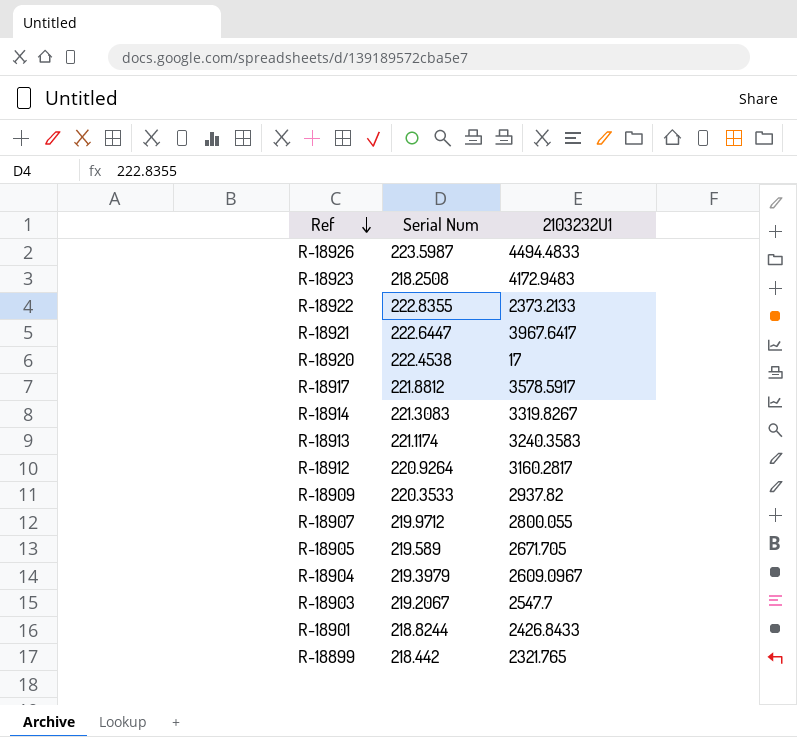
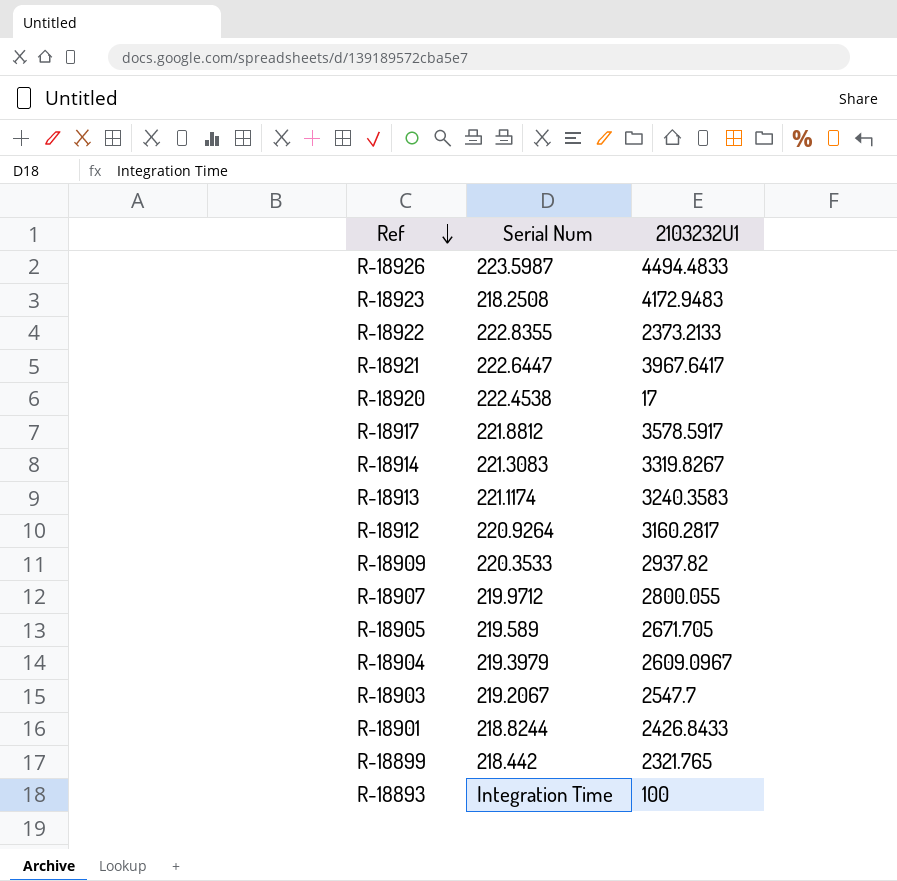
row R-18893: none -> Integration Time | 100

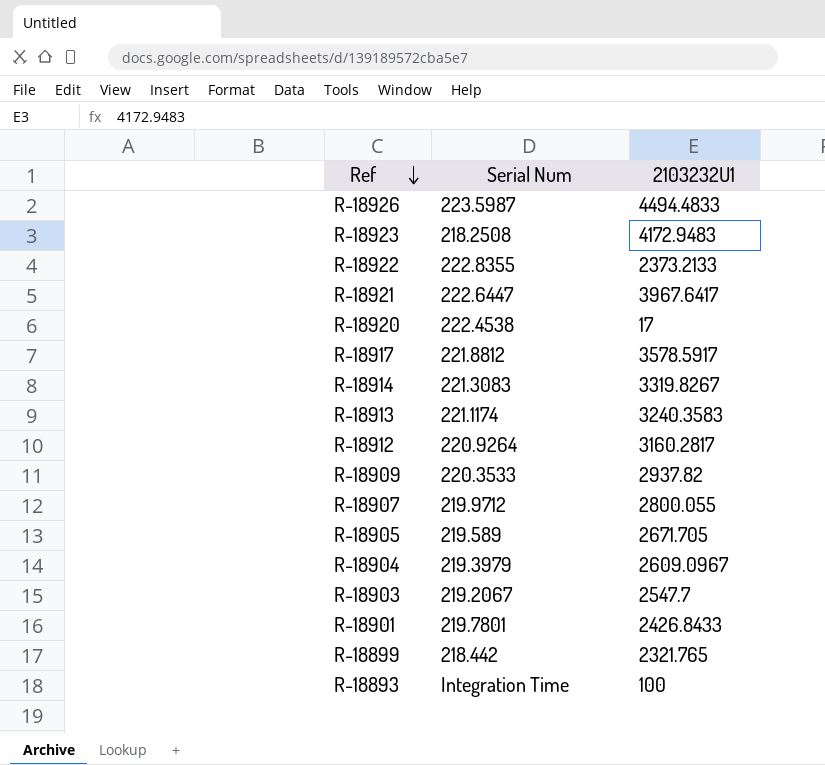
R-18901 | Serial Num: 218.8244 -> 219.7801

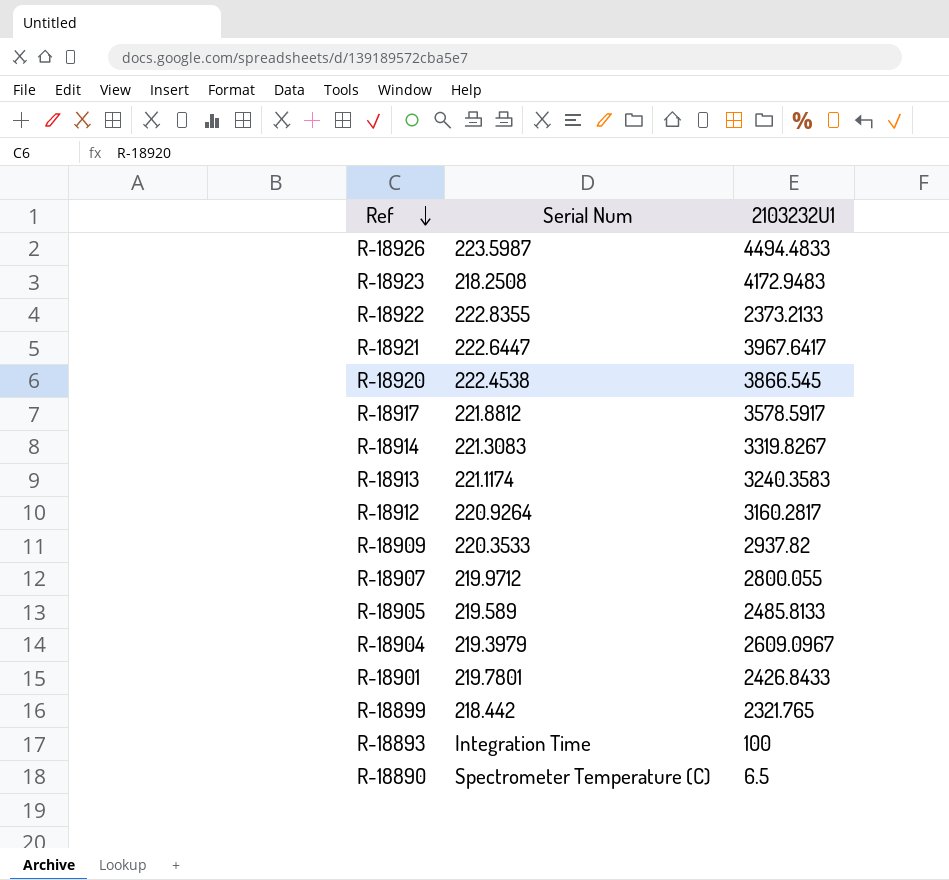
row R-18903: 219.2067 | 2547.7 -> none
R-18920 | 2103232U1: 17 -> 3866.545
R-18905 | 2103232U1: 2671.705 -> 2485.8133
row R-18890: none -> Spectrometer Temperature (C) | 6.5

